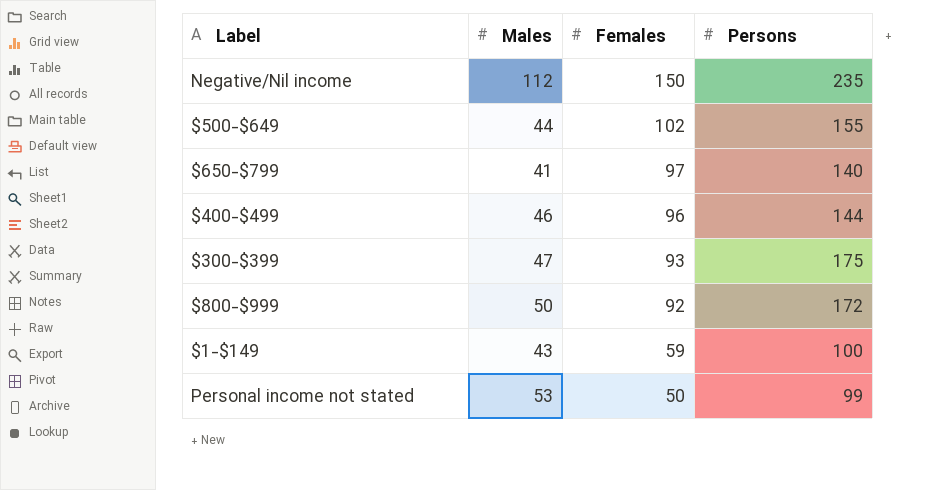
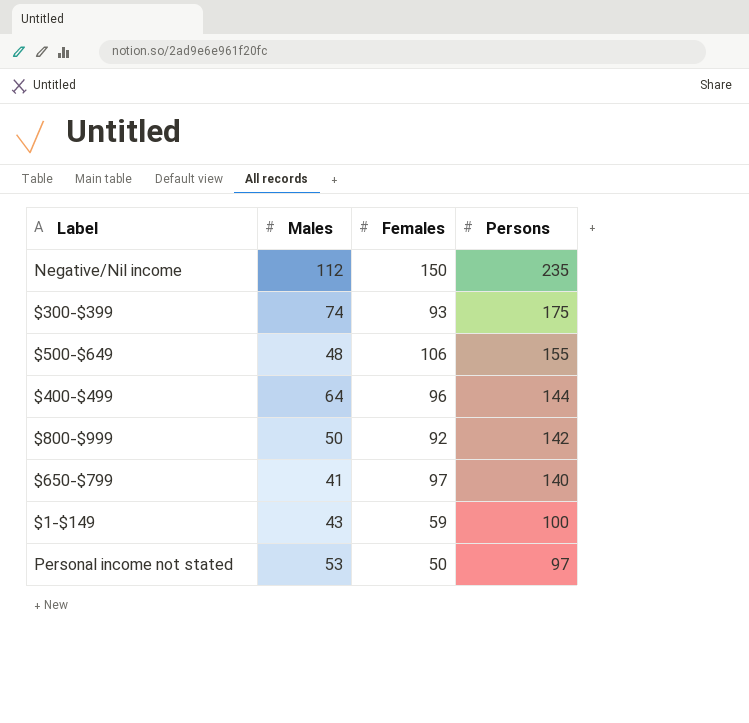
row order: Females descending -> Persons descending
$300-$399 | Males: 47 -> 74
$500-$649 | Males: 44 -> 48
$500-$649 | Females: 102 -> 106
$400-$499 | Males: 46 -> 64
$800-$999 | Persons: 172 -> 142
Personal income not stated | Persons: 99 -> 97

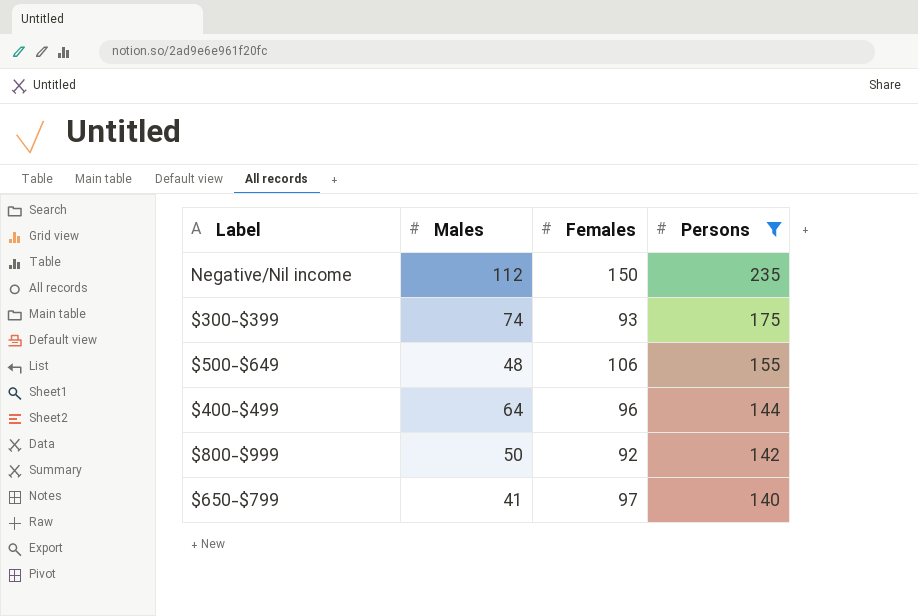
filter: none -> Persons >= 140

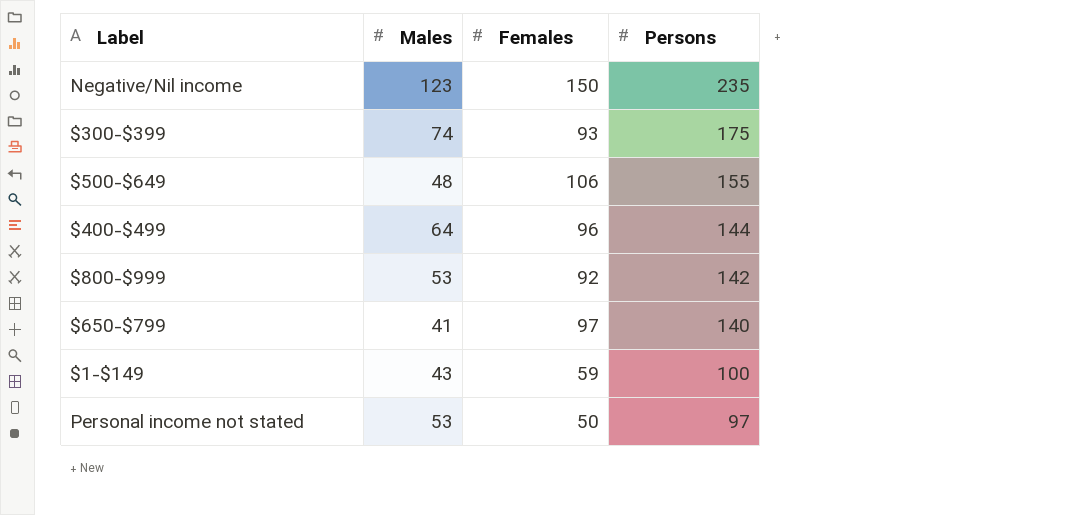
filter: Persons >= 140 -> none
Negative/Nil income | Males: 112 -> 123
$800-$999 | Males: 50 -> 53

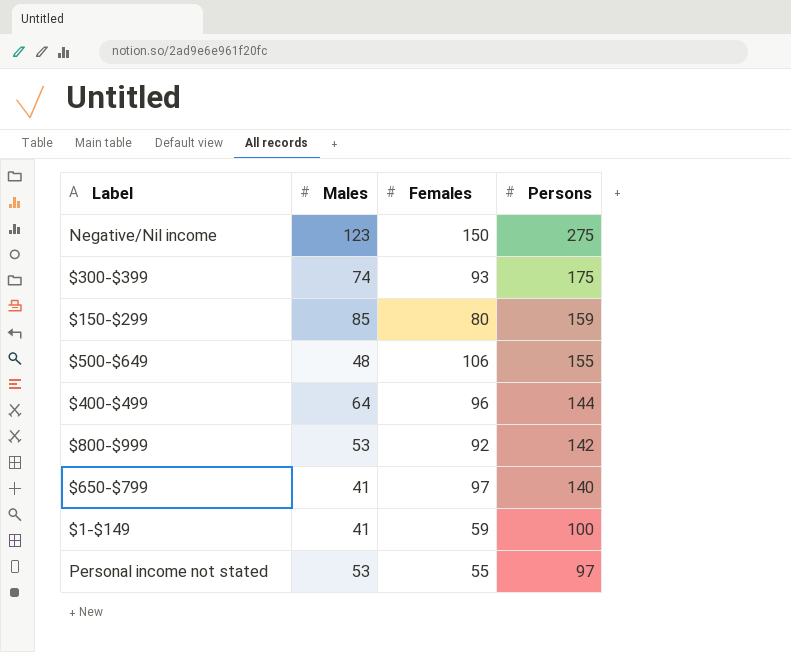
Negative/Nil income | Persons: 235 -> 275
row $150-$299: none -> 85 | 80 | 159
$1-$149 | Males: 43 -> 41
Personal income not stated | Females: 50 -> 55

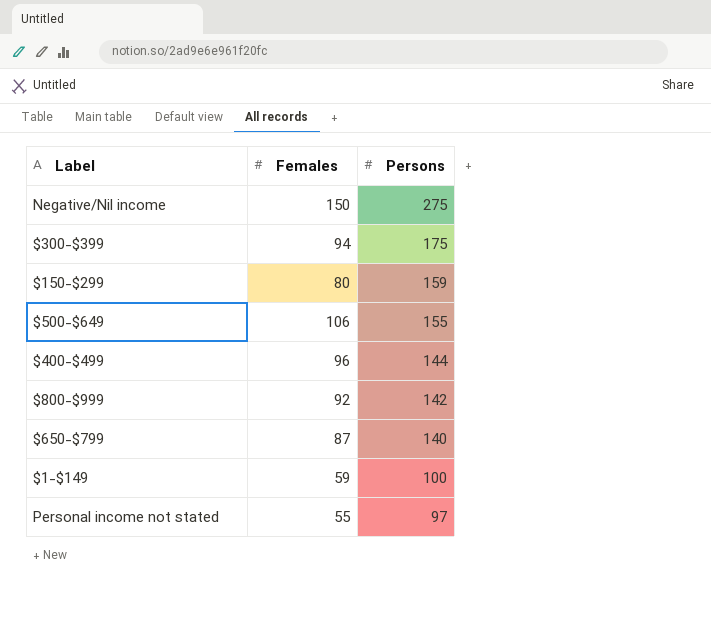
column Males | position: 2 -> none
$300-$399 | Females: 93 -> 94
$650-$799 | Females: 97 -> 87

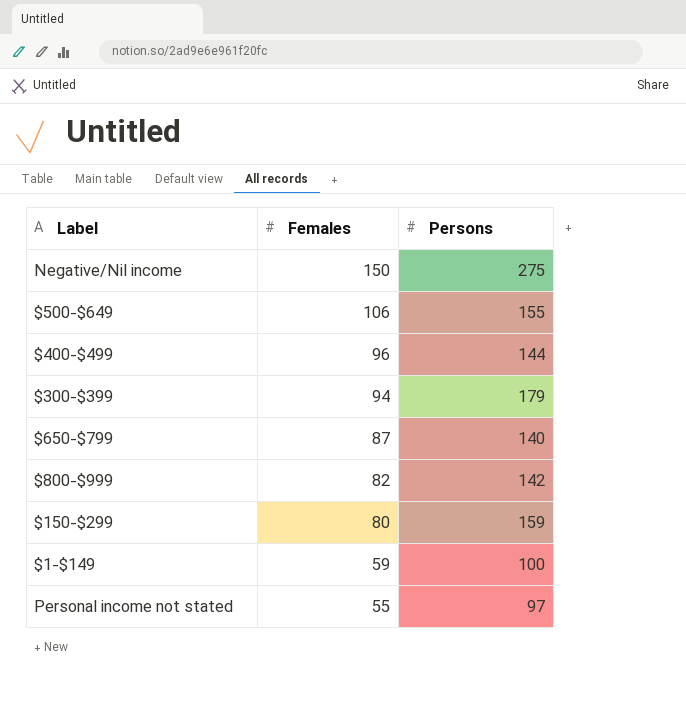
row order: Persons descending -> Females descending
$300-$399 | Persons: 175 -> 179
$800-$999 | Females: 92 -> 82

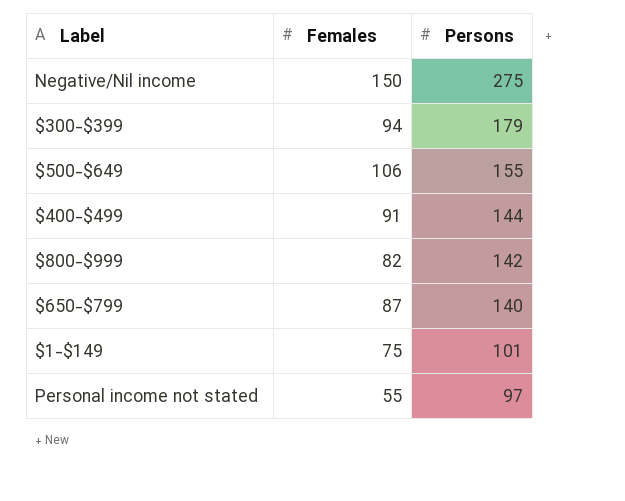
row order: Females descending -> Persons descending
row $150-$299: 80 | 159 -> none
$400-$499 | Females: 96 -> 91
$1-$149 | Females: 59 -> 75
$1-$149 | Persons: 100 -> 101

